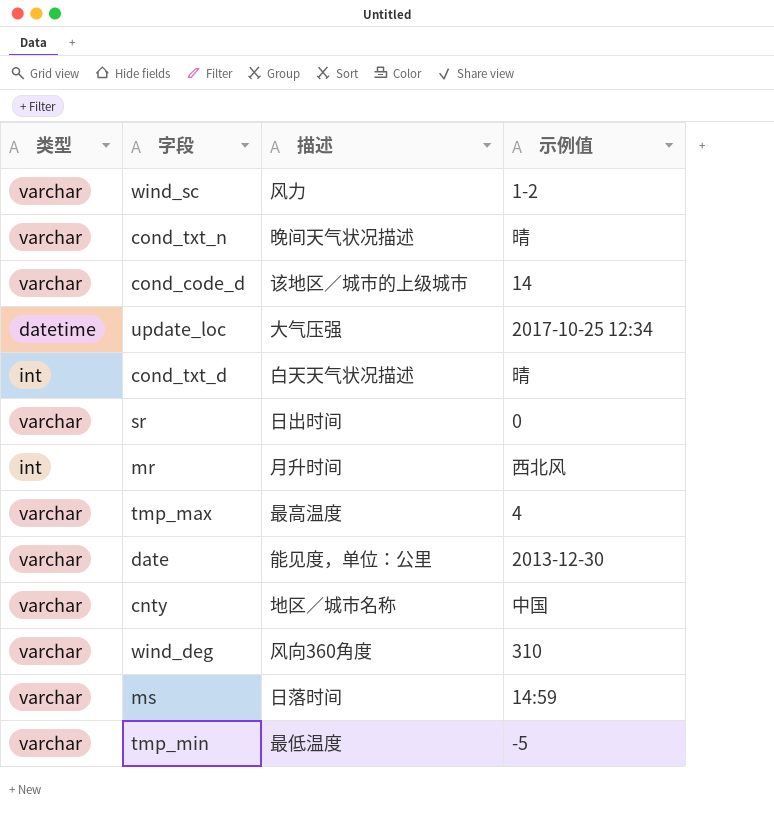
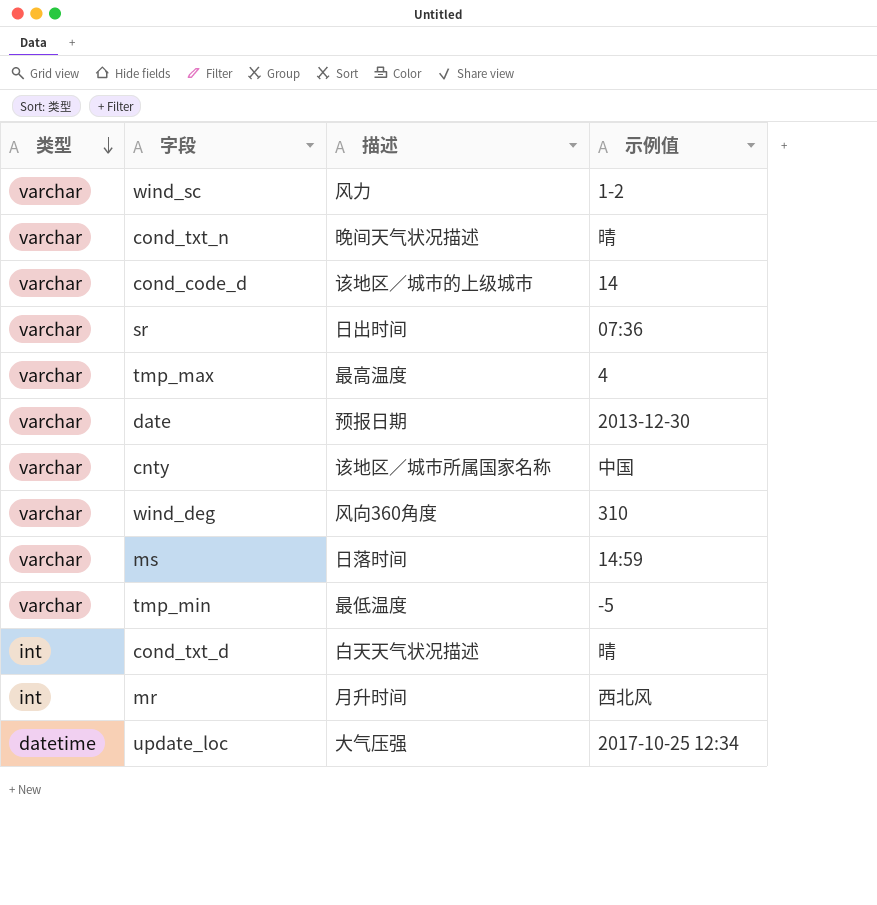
row order: none -> 类型 descending
sr | 示例值: 0 -> 07:36
date | 描述: 能见度，单位：公里 -> 预报日期
cnty | 描述: 地区／城市名称 -> 该地区／城市所属国家名称

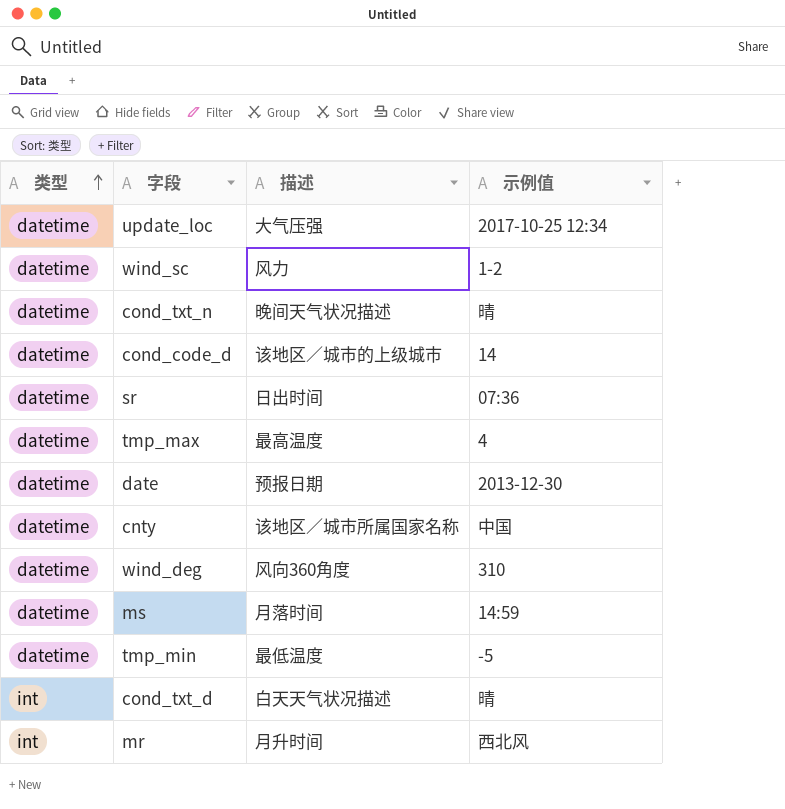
row order: 类型 descending -> 类型 ascending
wind_sc | 类型: varchar -> datetime
cond_txt_n | 类型: varchar -> datetime
cond_code_d | 类型: varchar -> datetime
sr | 类型: varchar -> datetime
tmp_max | 类型: varchar -> datetime
date | 类型: varchar -> datetime
cnty | 类型: varchar -> datetime
wind_deg | 类型: varchar -> datetime
ms | 类型: varchar -> datetime
ms | 描述: 日落时间 -> 月落时间
tmp_min | 类型: varchar -> datetime

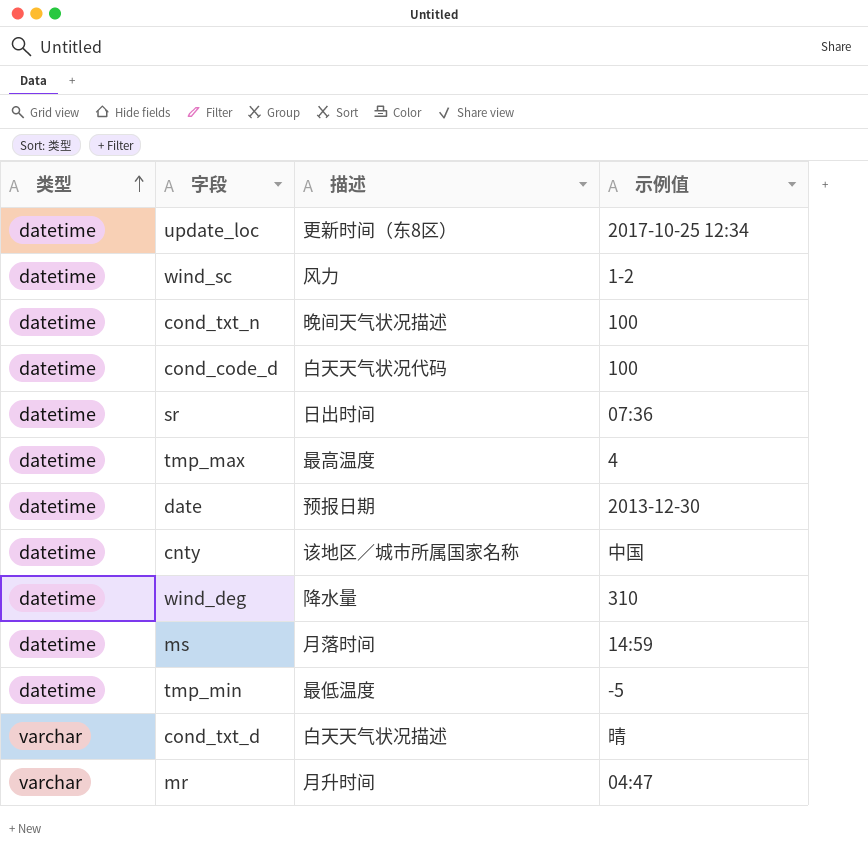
update_loc | 描述: 大气压强 -> 更新时间（东8区）
cond_txt_n | 示例值: 晴 -> 100
cond_code_d | 描述: 该地区／城市的上级城市 -> 白天天气状况代码
cond_code_d | 示例值: 14 -> 100
wind_deg | 描述: 风向360角度 -> 降水量
cond_txt_d | 类型: int -> varchar
mr | 类型: int -> varchar
mr | 示例值: 西北风 -> 04:47

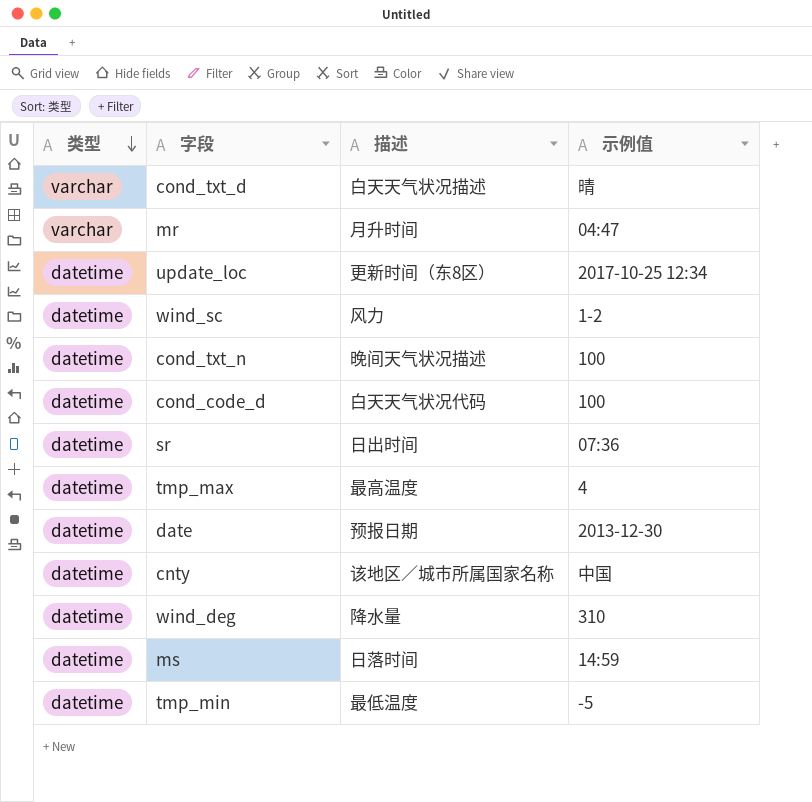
row order: 类型 ascending -> 类型 descending
ms | 描述: 月落时间 -> 日落时间

